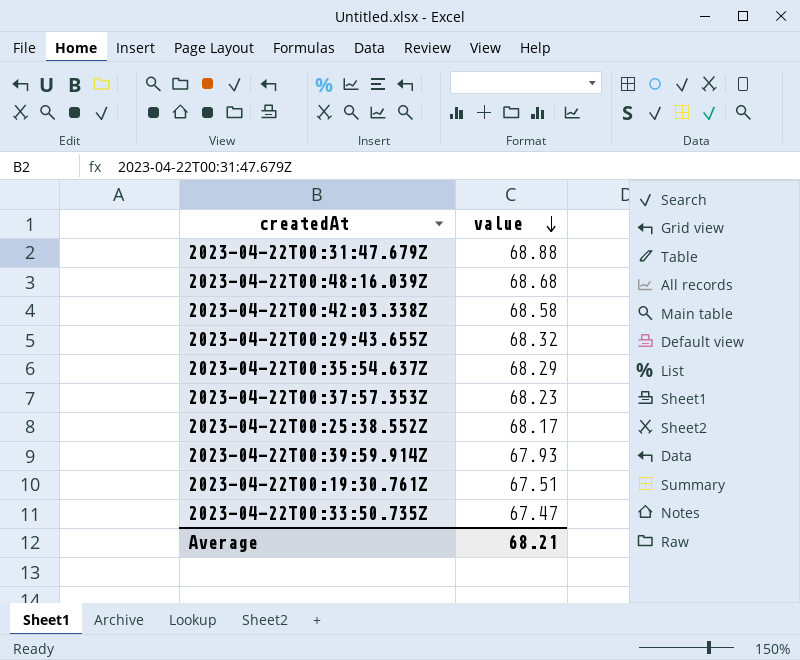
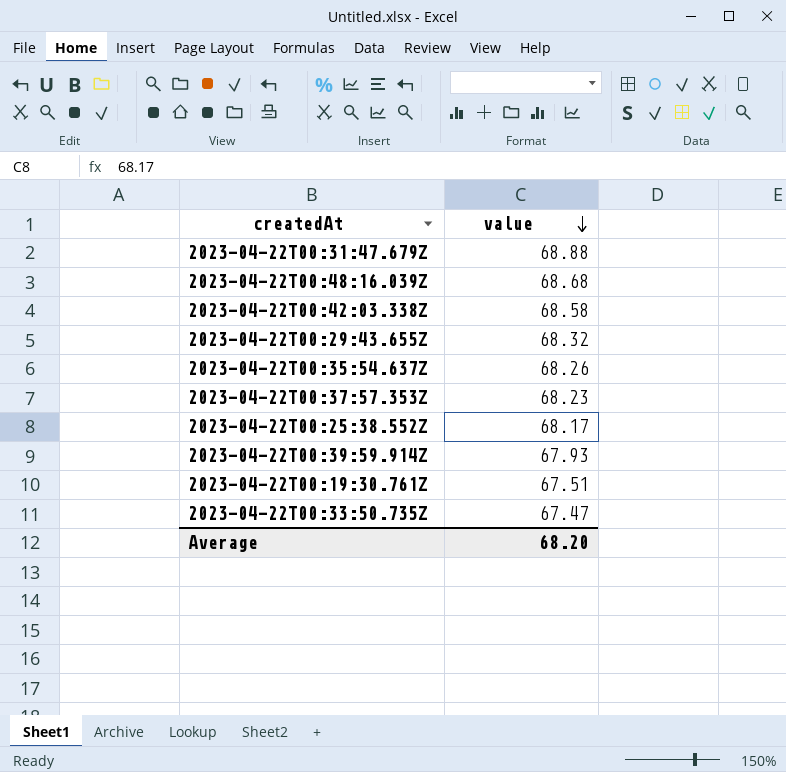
2023-04-22T00:35:54.637Z | value: 68.29 -> 68.26
Average | value: 68.21 -> 68.20

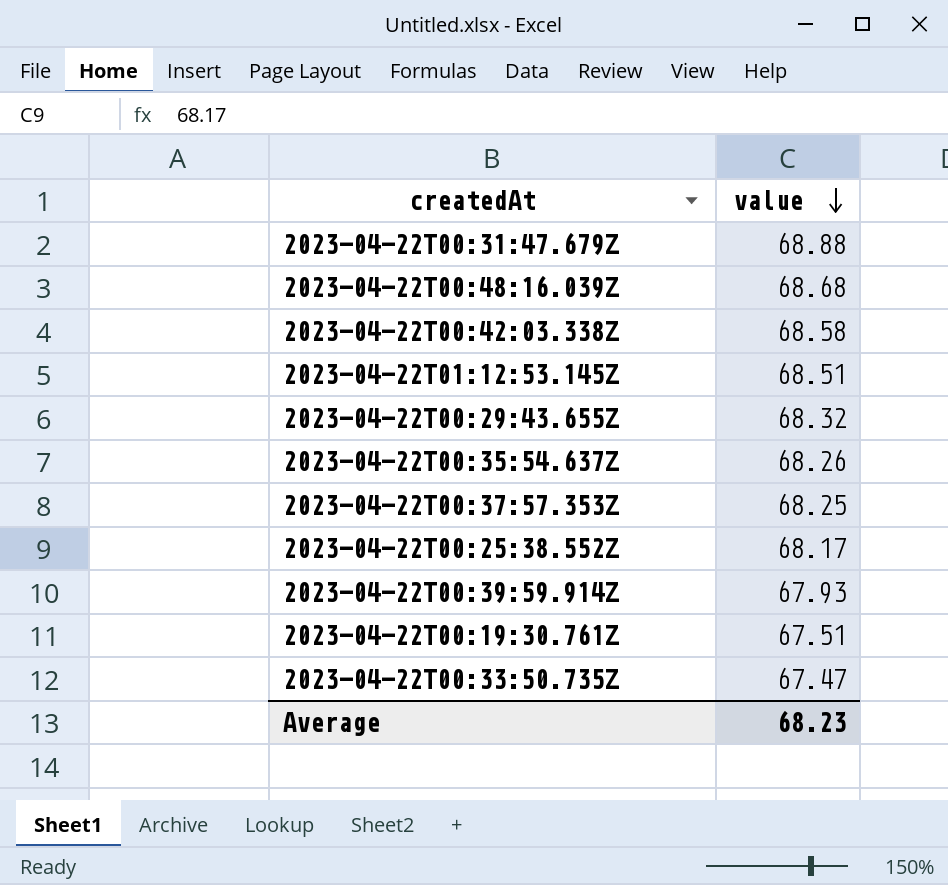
row 2023-04-22T01:12:53.145Z: none -> 68.51
2023-04-22T00:37:57.353Z | value: 68.23 -> 68.25
Average | value: 68.20 -> 68.23

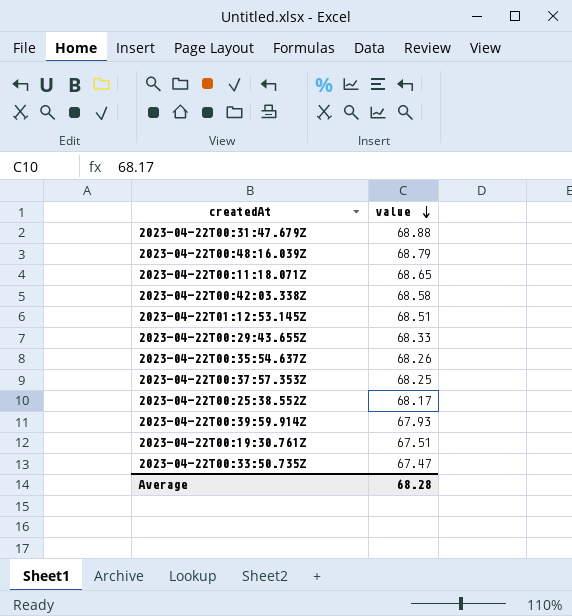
2023-04-22T00:48:16.039Z | value: 68.68 -> 68.79
row 2023-04-22T00:11:18.071Z: none -> 68.65
2023-04-22T00:29:43.655Z | value: 68.32 -> 68.33
Average | value: 68.23 -> 68.28

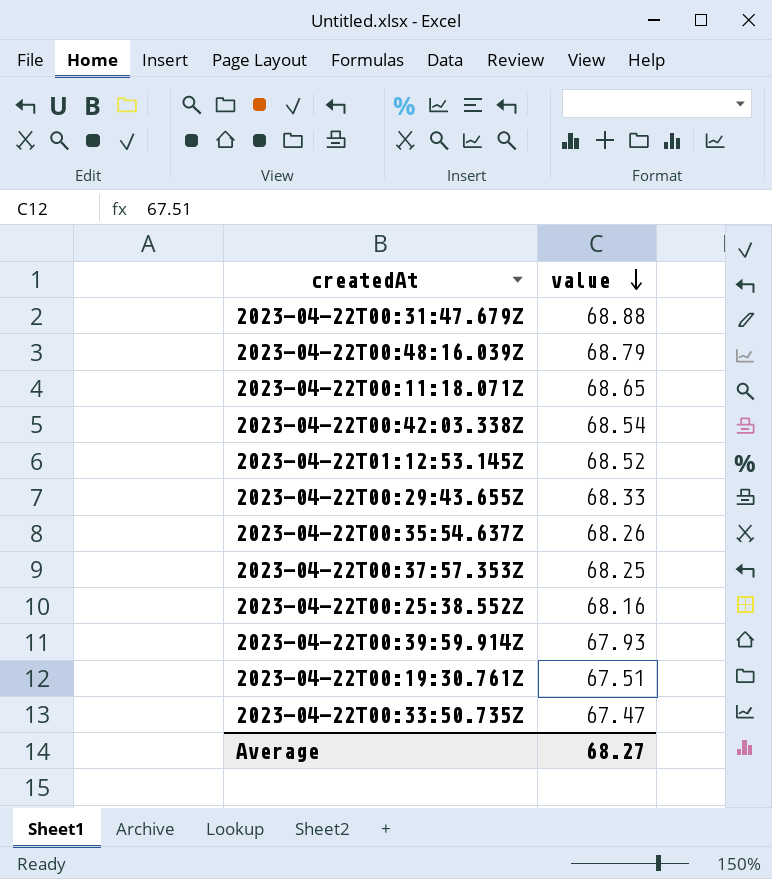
2023-04-22T00:42:03.338Z | value: 68.58 -> 68.54
2023-04-22T01:12:53.145Z | value: 68.51 -> 68.52
2023-04-22T00:25:38.552Z | value: 68.17 -> 68.16
Average | value: 68.28 -> 68.27

